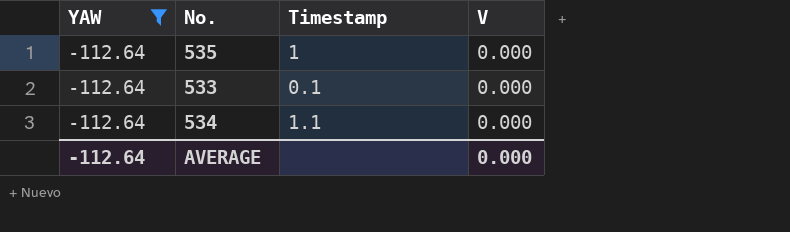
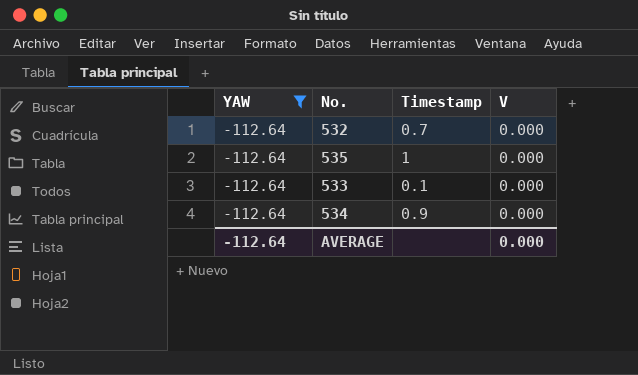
row 532: none -> -112.64 | 0.7 | 0.000
534 | Timestamp: 1.1 -> 0.9

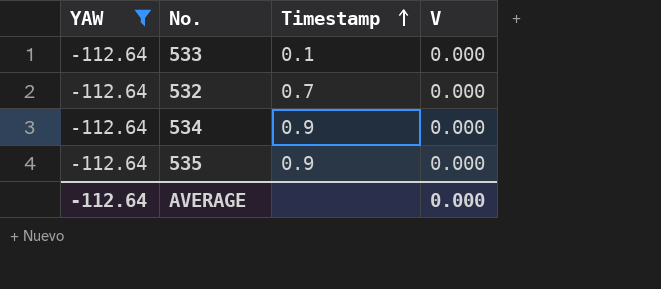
row order: none -> Timestamp ascending
535 | Timestamp: 1 -> 0.9

